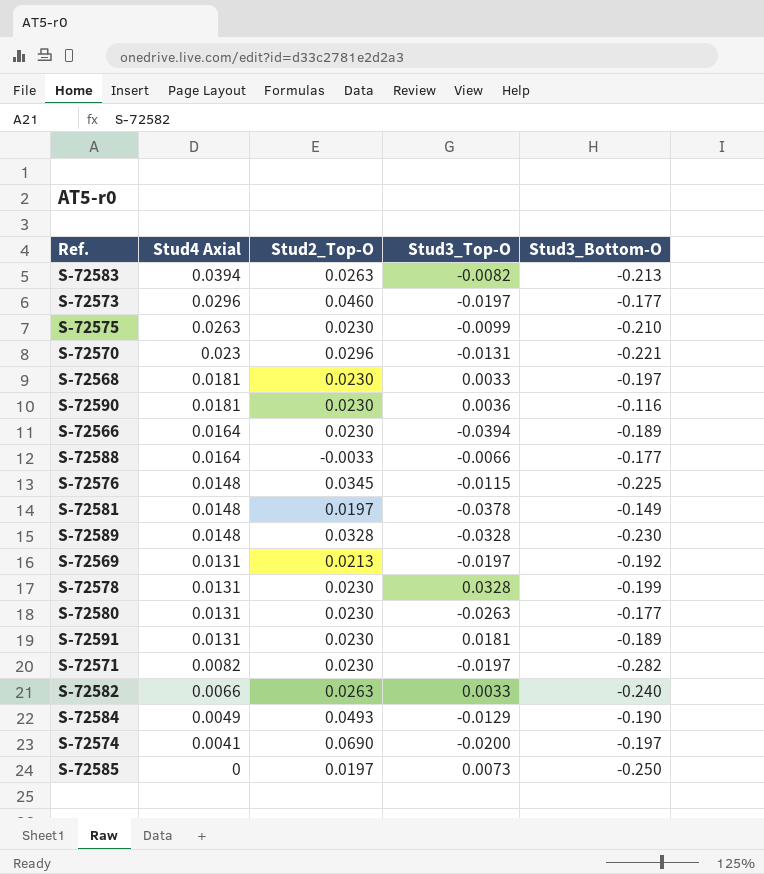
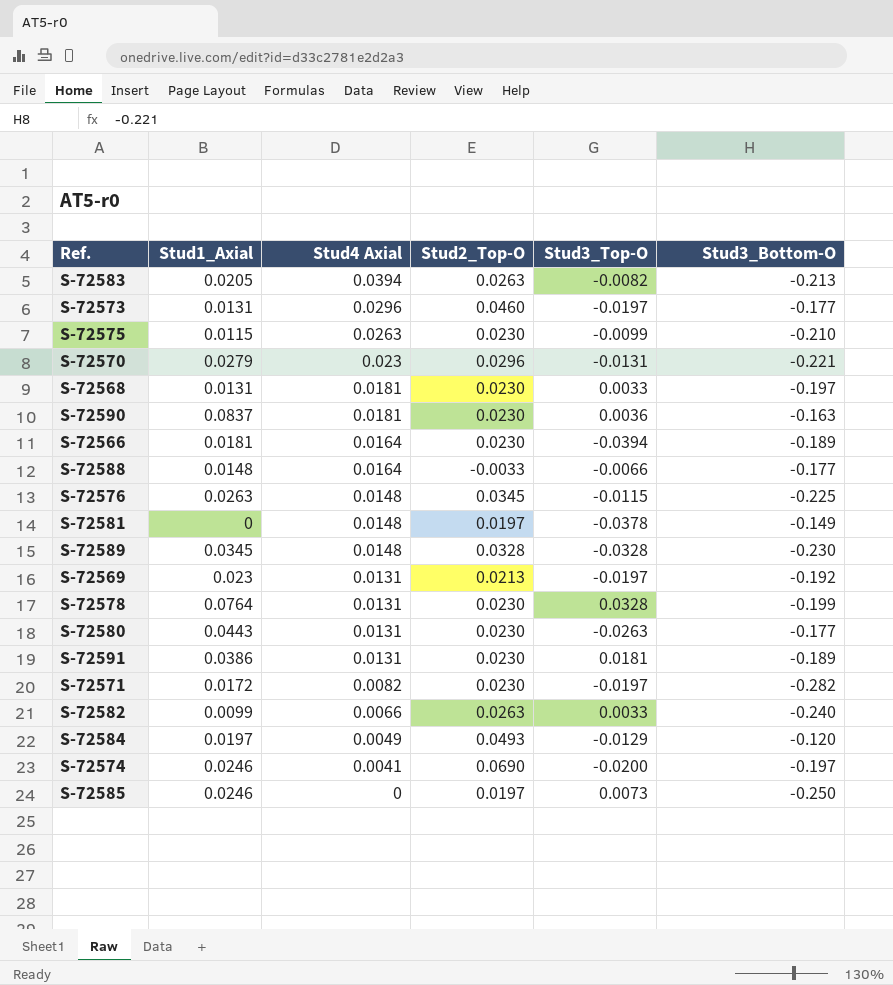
column Stud1_Axial | position: none -> 2
S-72590 | Stud3_Bottom-O: -0.116 -> -0.163
S-72584 | Stud3_Bottom-O: -0.190 -> -0.120

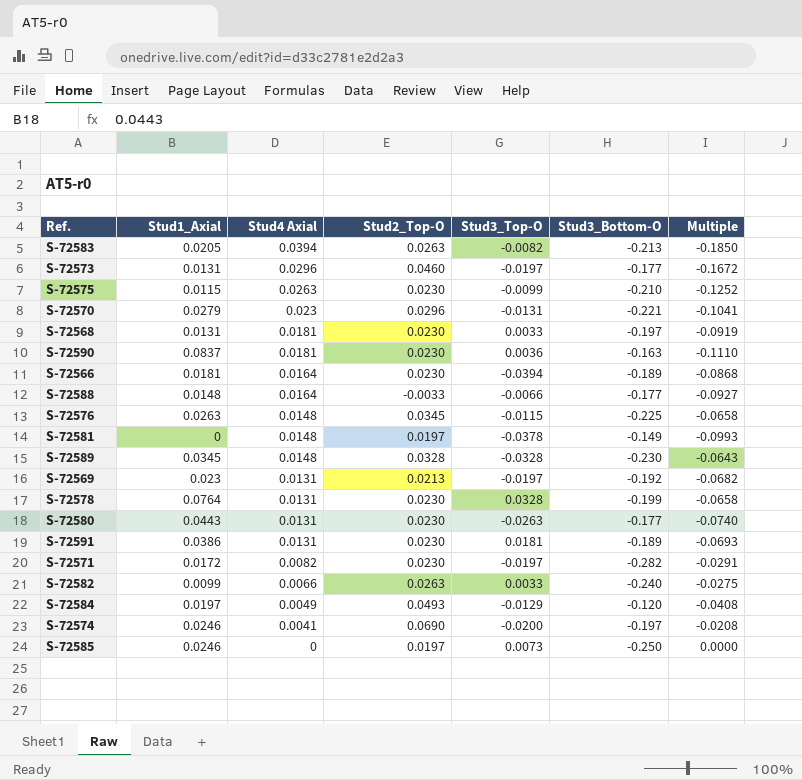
column Multiple | formula: none -> [Stud4 Axial] / [Stud3_Bottom-O]

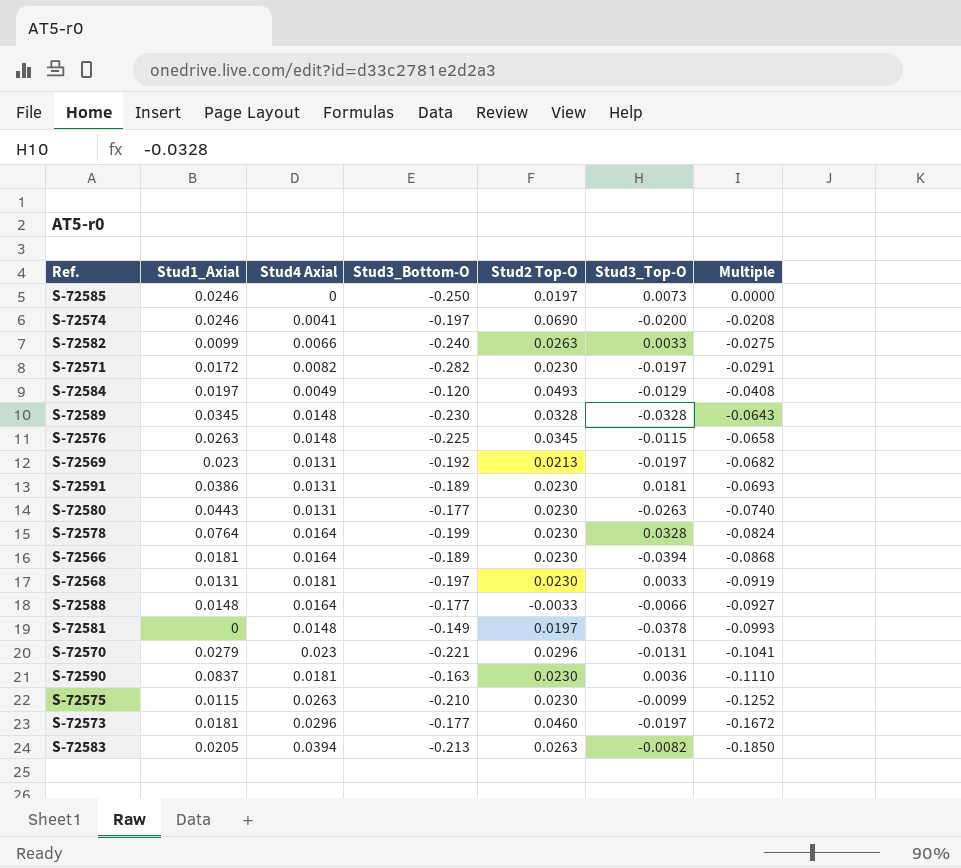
row order: Stud4 Axial descending -> Multiple descending
column Stud3_Bottom-O | position: 6 -> 4
column name: Stud2_Top-O -> Stud2 Top-O
S-72578 | Stud4 Axial: 0.0131 -> 0.0164
S-72578 | Multiple: -0.0658 -> -0.0824
S-72573 | Stud1_Axial: 0.0131 -> 0.0181

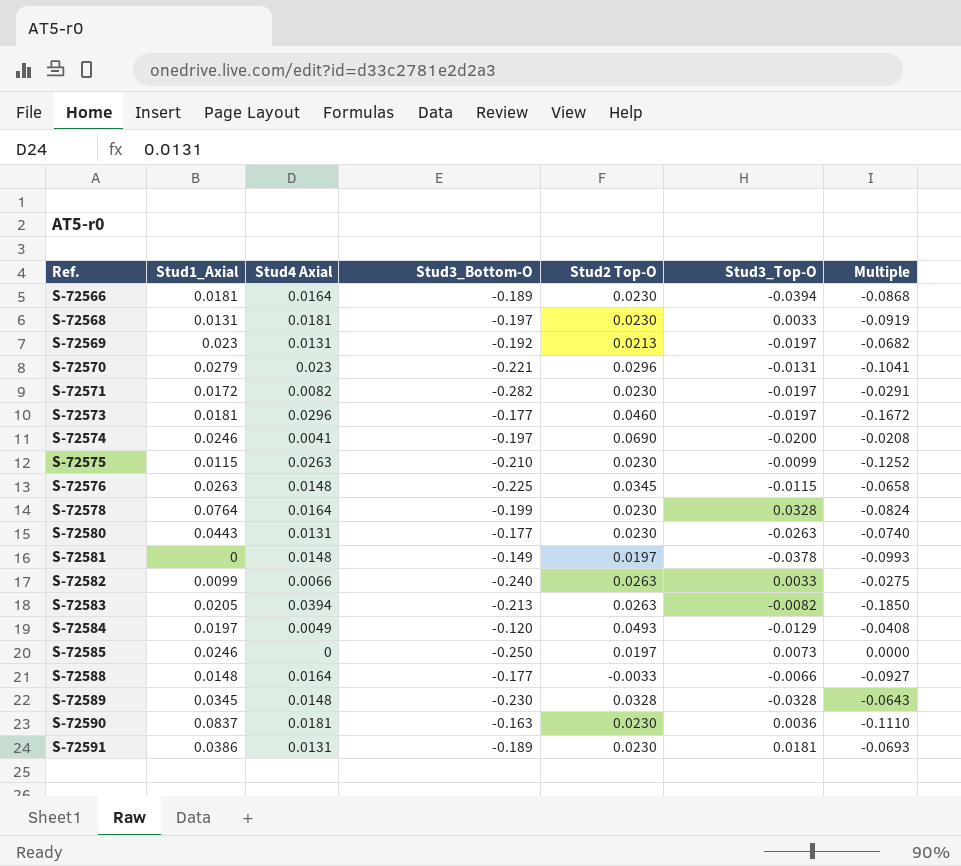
row order: Multiple descending -> Ref. ascending

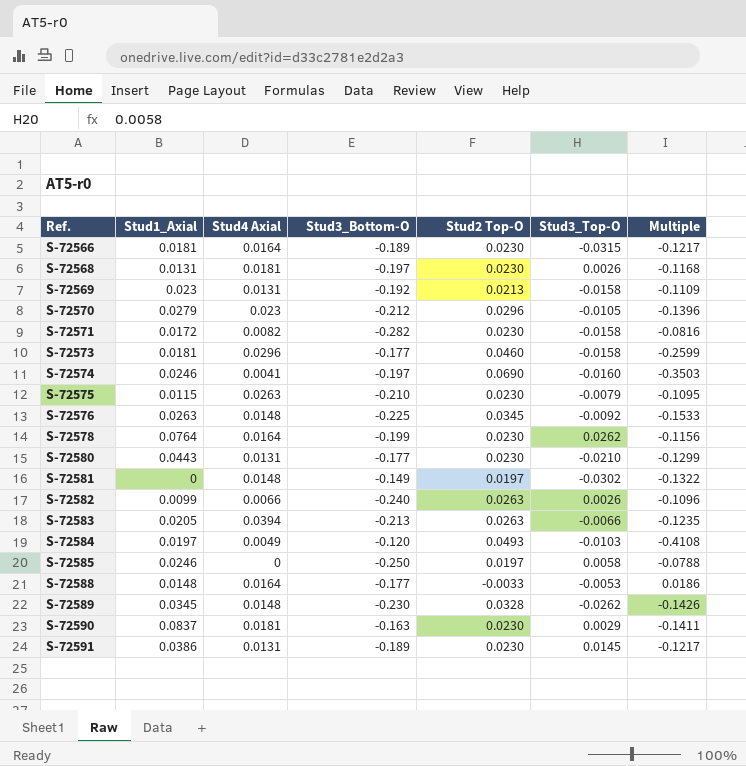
column Multiple | formula: [Stud4 Axial] / [Stud3_Bottom-O] -> [Stud2 Top-O] / [Stud3_Bottom-O]
S-72566 | Stud3_Top-O: -0.0394 -> -0.0315
S-72568 | Stud3_Top-O: 0.0033 -> 0.0026
S-72569 | Stud3_Top-O: -0.0197 -> -0.0158
S-72570 | Stud3_Bottom-O: -0.221 -> -0.212
S-72570 | Stud3_Top-O: -0.0131 -> -0.0105
S-72571 | Stud3_Top-O: -0.0197 -> -0.0158
S-72573 | Stud3_Top-O: -0.0197 -> -0.0158
S-72574 | Stud3_Top-O: -0.0200 -> -0.0160
S-72575 | Stud3_Top-O: -0.0099 -> -0.0079
S-72576 | Stud3_Top-O: -0.0115 -> -0.0092
S-72578 | Stud3_Top-O: 0.0328 -> 0.0262
S-72580 | Stud3_Top-O: -0.0263 -> -0.0210
S-72581 | Stud3_Top-O: -0.0378 -> -0.0302
S-72582 | Stud3_Top-O: 0.0033 -> 0.0026
S-72583 | Stud3_Top-O: -0.0082 -> -0.0066
S-72584 | Stud3_Top-O: -0.0129 -> -0.0103
S-72585 | Stud3_Top-O: 0.0073 -> 0.0058
S-72588 | Stud3_Top-O: -0.0066 -> -0.0053
S-72589 | Stud3_Top-O: -0.0328 -> -0.0262
S-72590 | Stud3_Top-O: 0.0036 -> 0.0029
S-72591 | Stud3_Top-O: 0.0181 -> 0.0145

